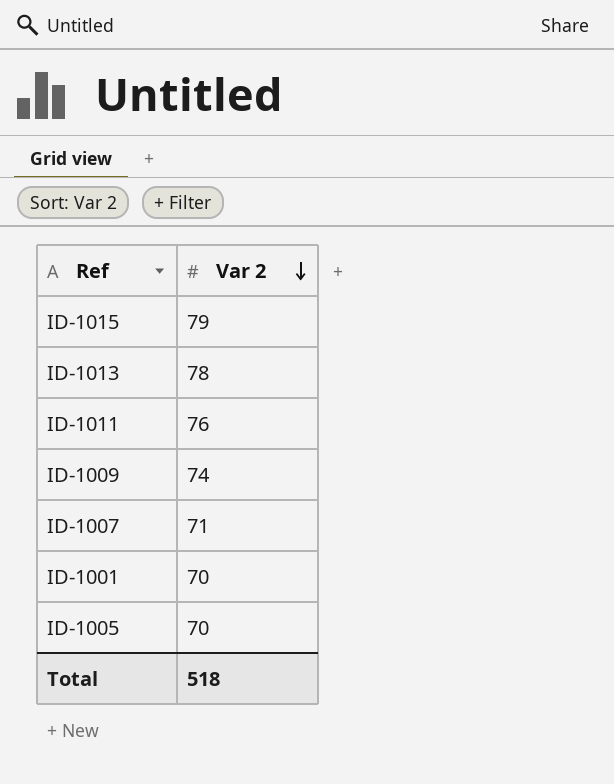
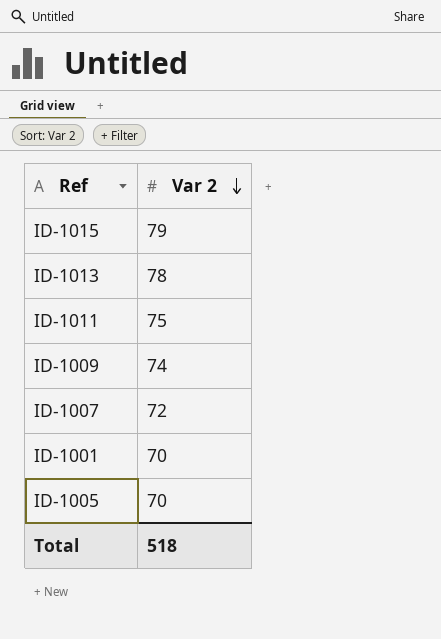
ID-1011 | Var 2: 76 -> 75
ID-1007 | Var 2: 71 -> 72

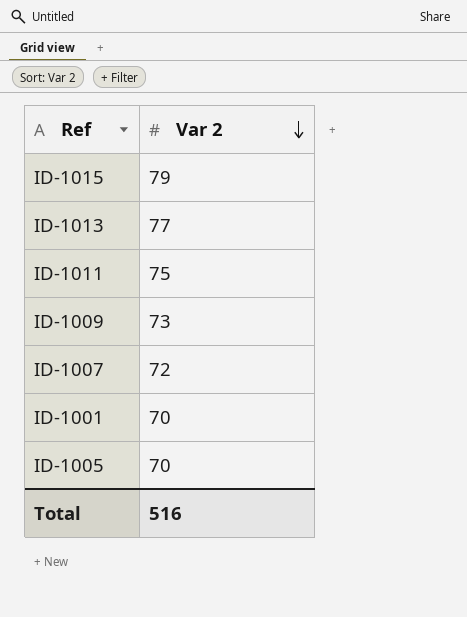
ID-1013 | Var 2: 78 -> 77
ID-1009 | Var 2: 74 -> 73
Total | Var 2: 518 -> 516

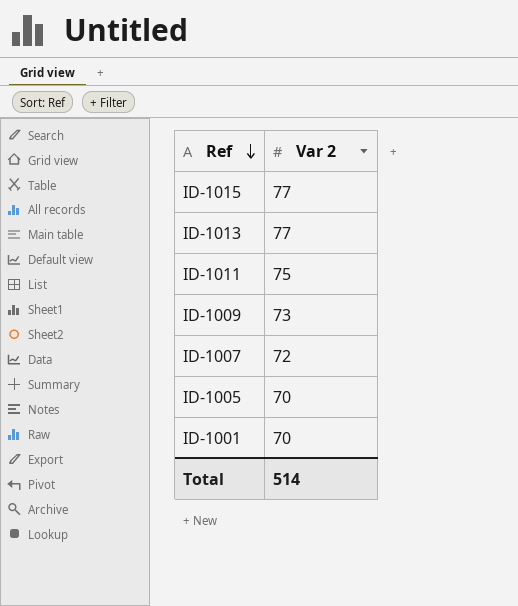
row order: Var 2 descending -> Ref descending
ID-1015 | Var 2: 79 -> 77
Total | Var 2: 516 -> 514

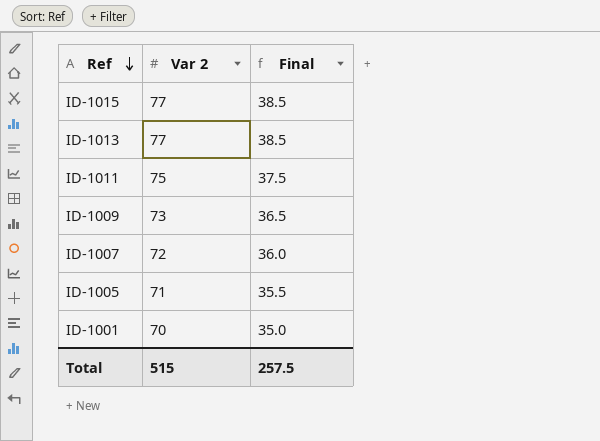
column Final | formula: none -> [Var 2] * 0.5
ID-1005 | Var 2: 70 -> 71
Total | Var 2: 514 -> 515

